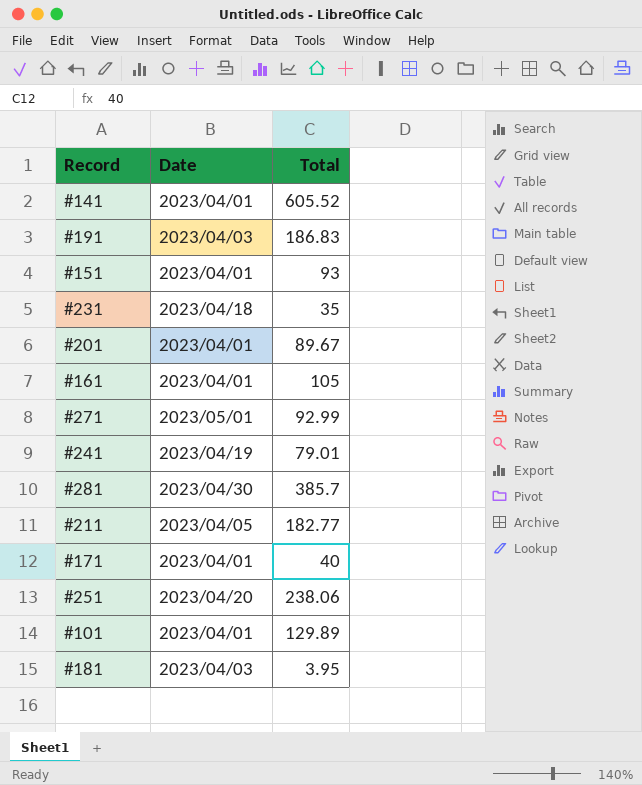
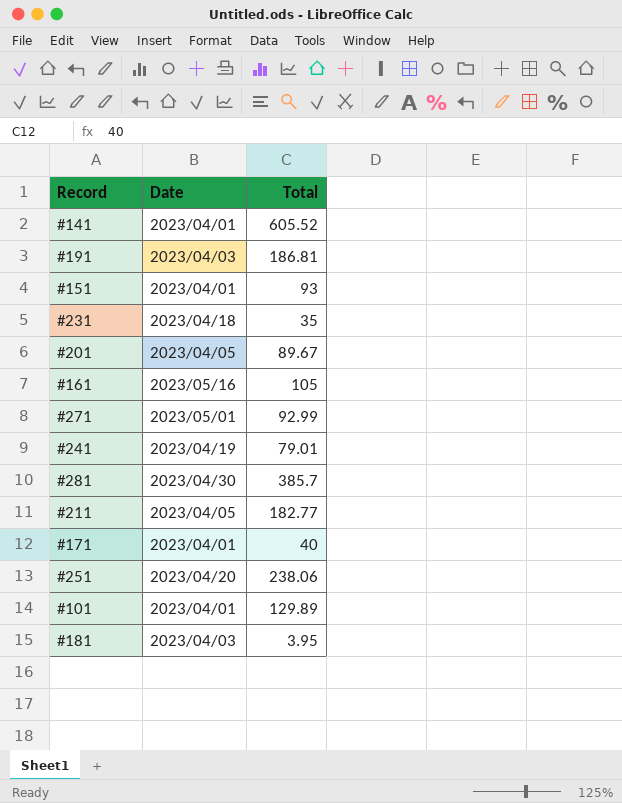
#191 | Total: 186.83 -> 186.81
#201 | Date: 2023/04/01 -> 2023/04/05
#161 | Date: 2023/04/01 -> 2023/05/16

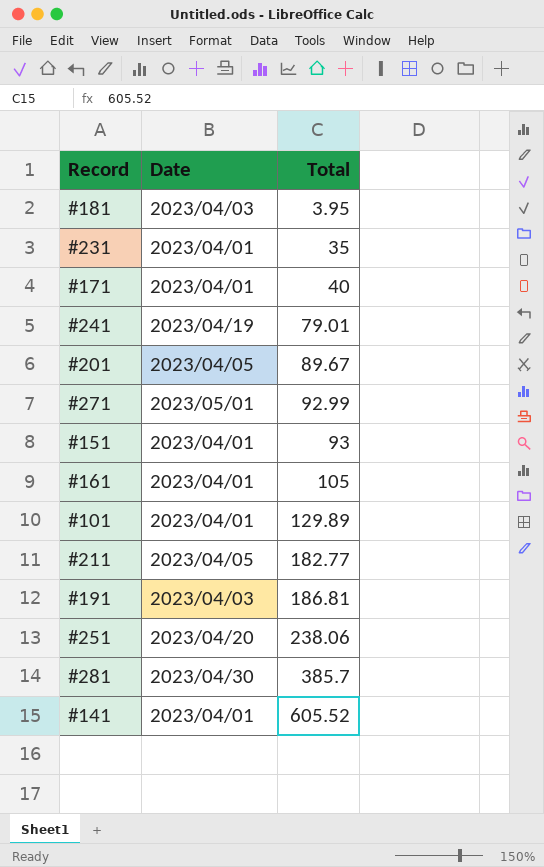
row order: none -> Total ascending
#231 | Date: 2023/04/18 -> 2023/04/01
#161 | Date: 2023/05/16 -> 2023/04/01

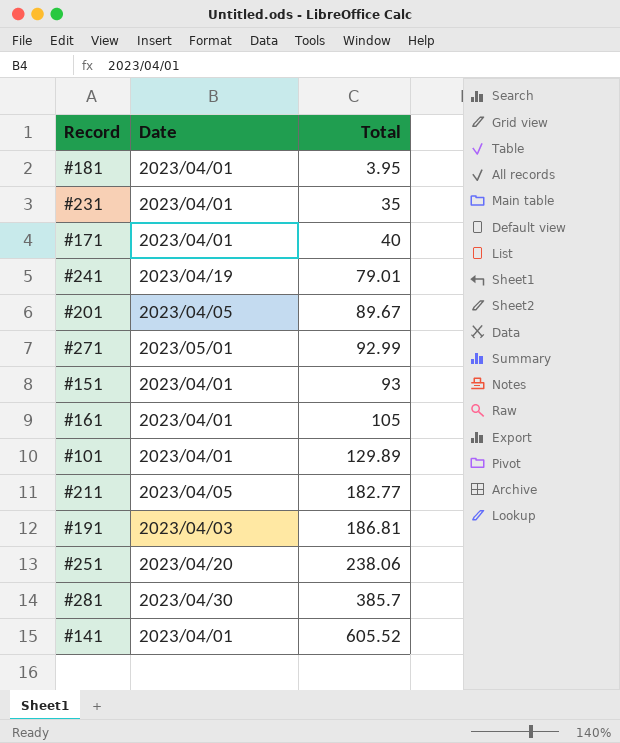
#181 | Date: 2023/04/03 -> 2023/04/01

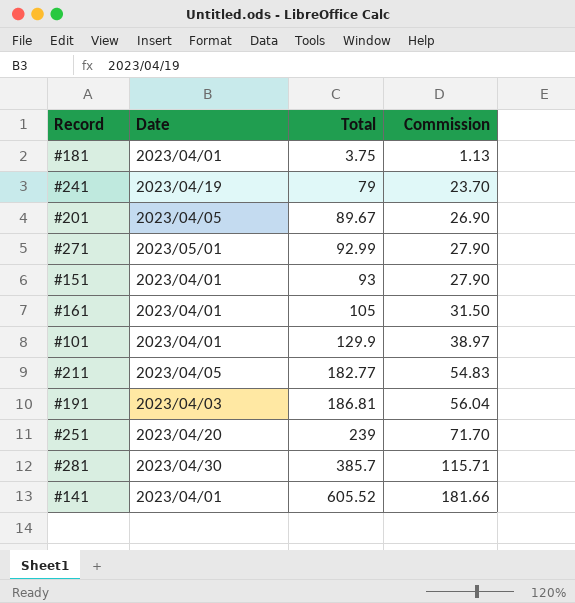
column Commission | formula: none -> [Total] * 0.3
row #231: 2023/04/01 | 35 -> none
row #171: 2023/04/01 | 40 -> none
#181 | Total: 3.95 -> 3.75
#241 | Total: 79.01 -> 79
#101 | Total: 129.89 -> 129.9
#251 | Total: 238.06 -> 239

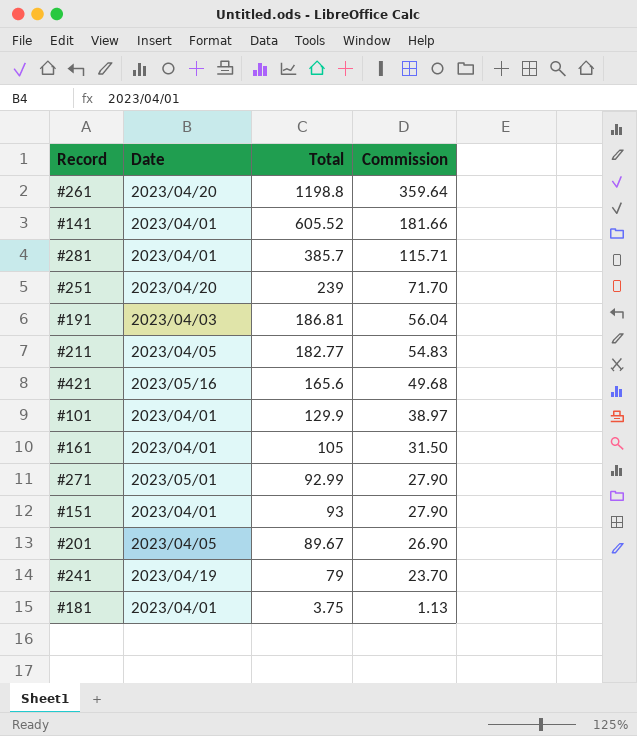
row order: Total ascending -> Commission descending
row #261: none -> 2023/04/20 | 1198.8 | 359.64
#281 | Date: 2023/04/30 -> 2023/04/01
row #421: none -> 2023/05/16 | 165.6 | 49.68

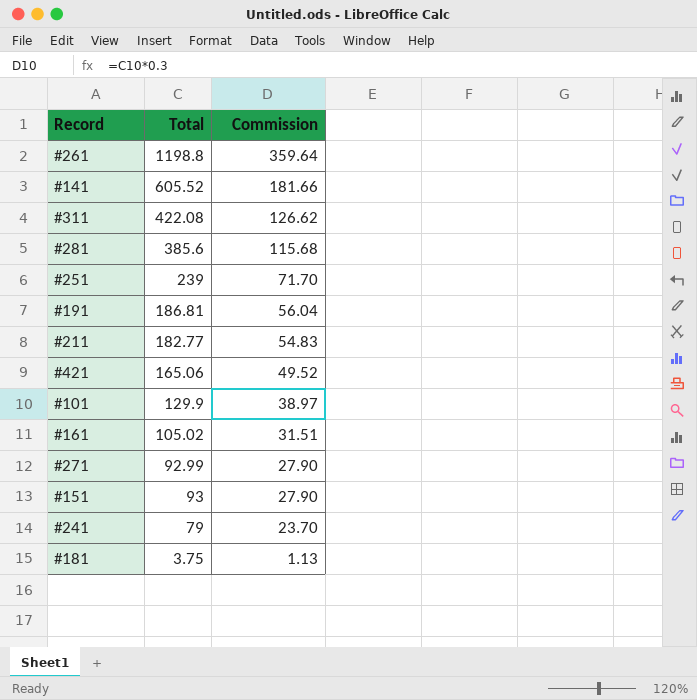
column Date | position: 2 -> none
row #201: 2023/04/05 | 89.67 | 26.90 -> none
row #311: none -> 422.08 | 126.62
#281 | Total: 385.7 -> 385.6
#281 | Commission: 115.71 -> 115.68
#421 | Total: 165.6 -> 165.06
#421 | Commission: 49.68 -> 49.52
#161 | Total: 105 -> 105.02
#161 | Commission: 31.50 -> 31.51

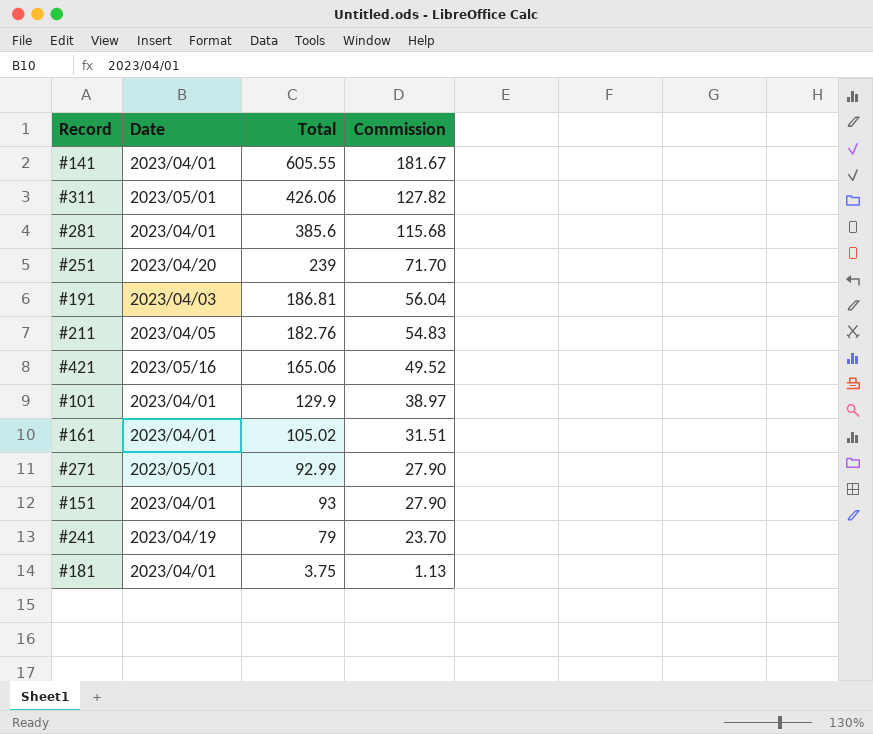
column Date | position: none -> 2
row #261: 1198.8 | 359.64 -> none
#141 | Total: 605.52 -> 605.55
#141 | Commission: 181.66 -> 181.67
#311 | Total: 422.08 -> 426.06
#311 | Commission: 126.62 -> 127.82
#211 | Total: 182.77 -> 182.76

